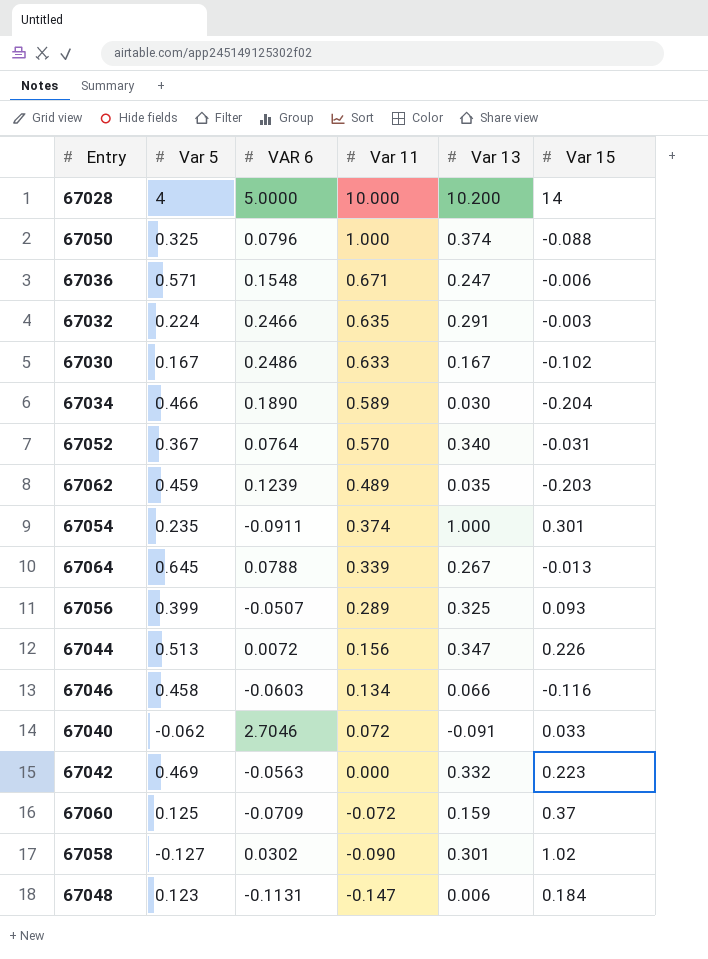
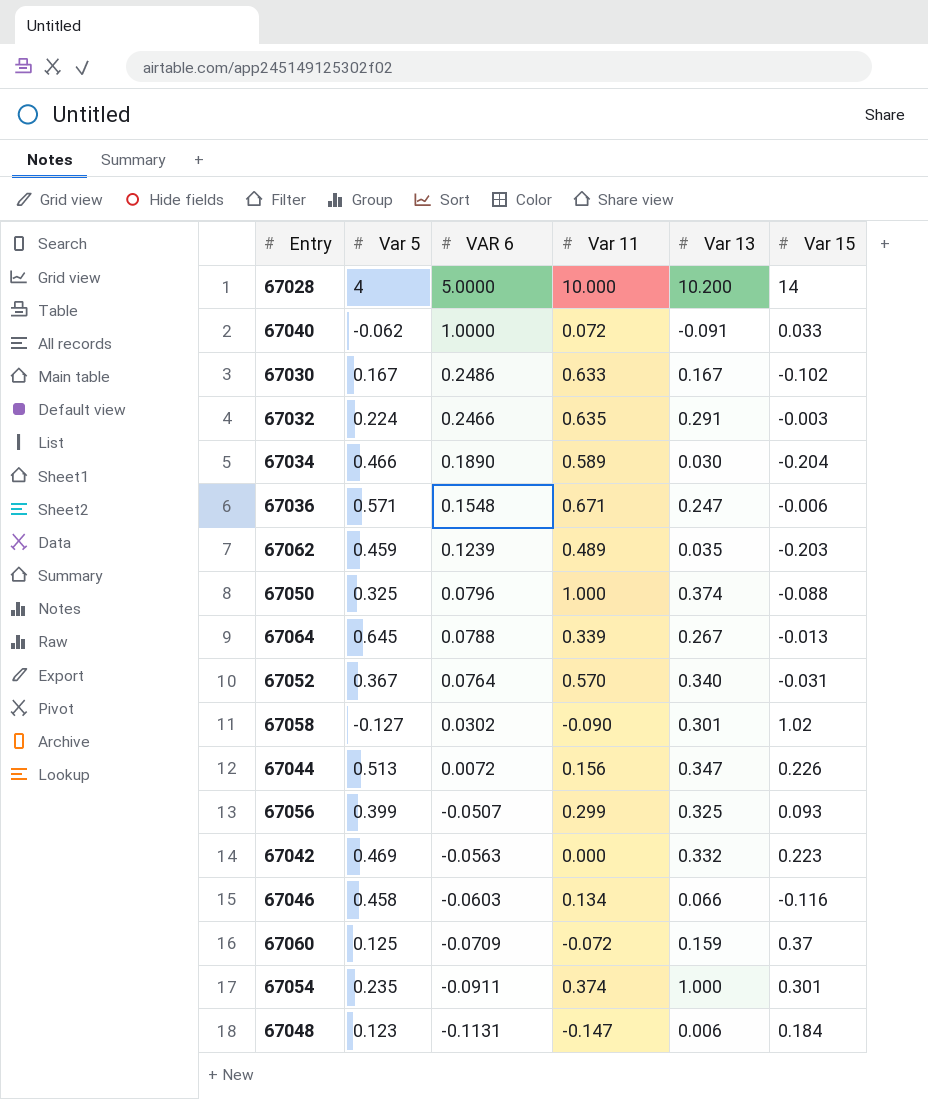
row order: Var 11 descending -> VAR 6 descending
67040 | VAR 6: 2.7046 -> 1.0000
67056 | Var 11: 0.289 -> 0.299

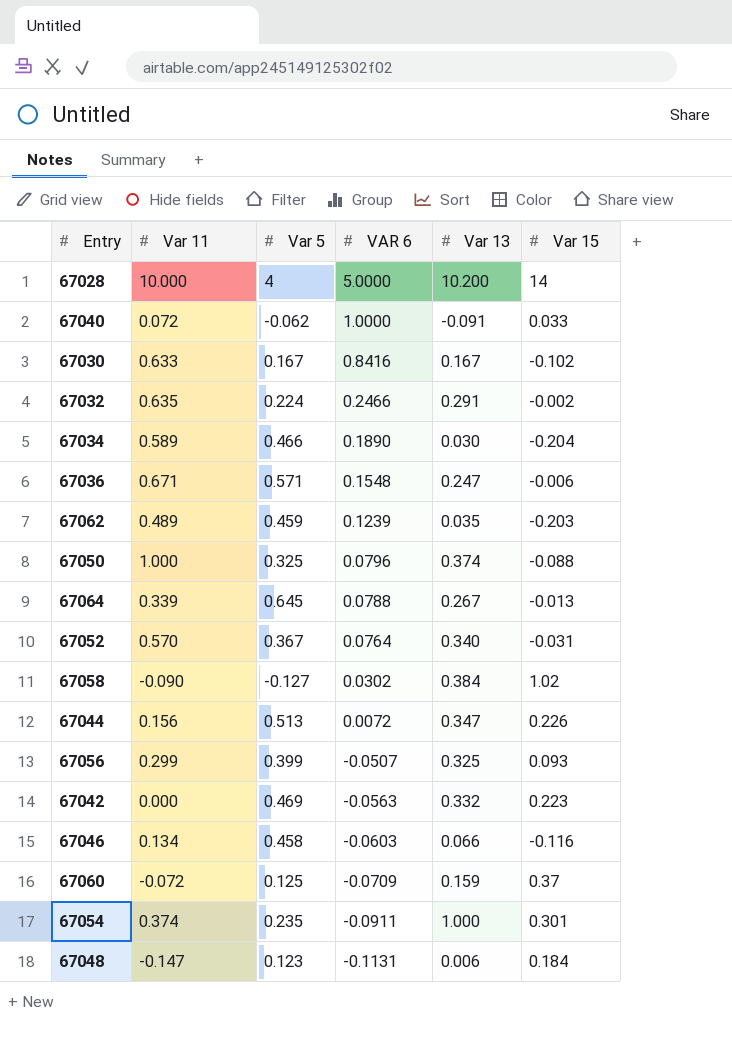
column Var 11 | position: 4 -> 2
67030 | VAR 6: 0.2486 -> 0.8416
67032 | Var 15: -0.003 -> -0.002
67058 | Var 13: 0.301 -> 0.384

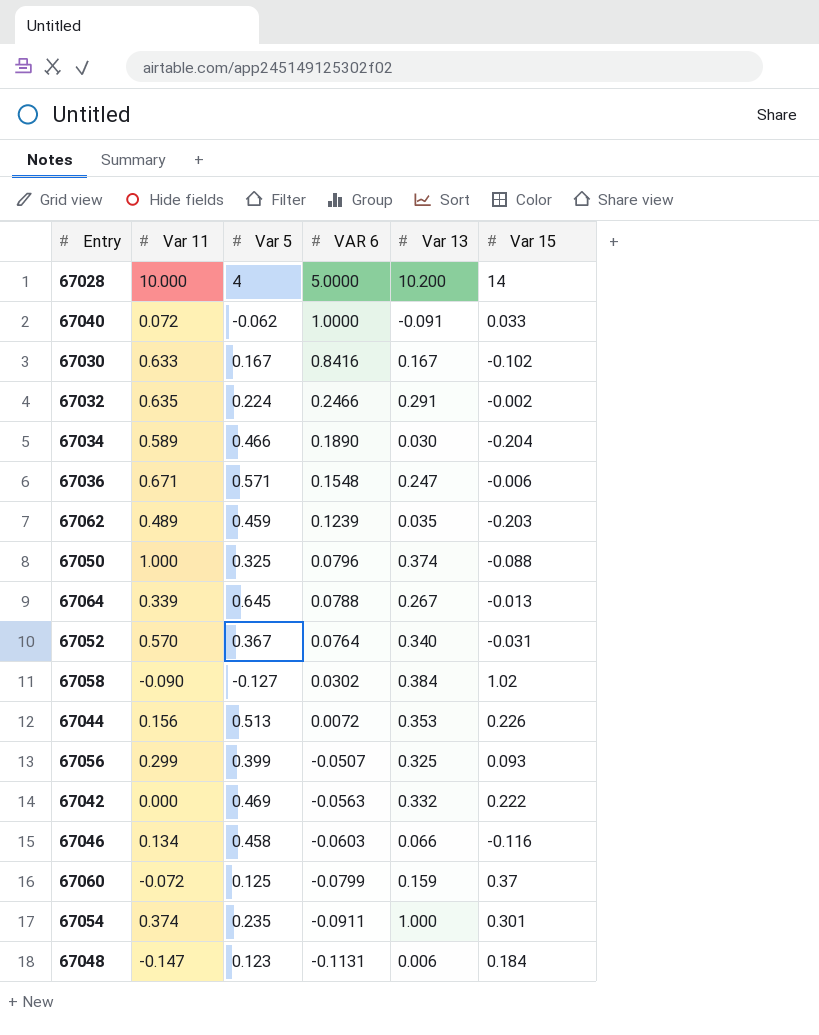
67044 | Var 13: 0.347 -> 0.353
67042 | Var 15: 0.223 -> 0.222
67060 | VAR 6: -0.0709 -> -0.0799

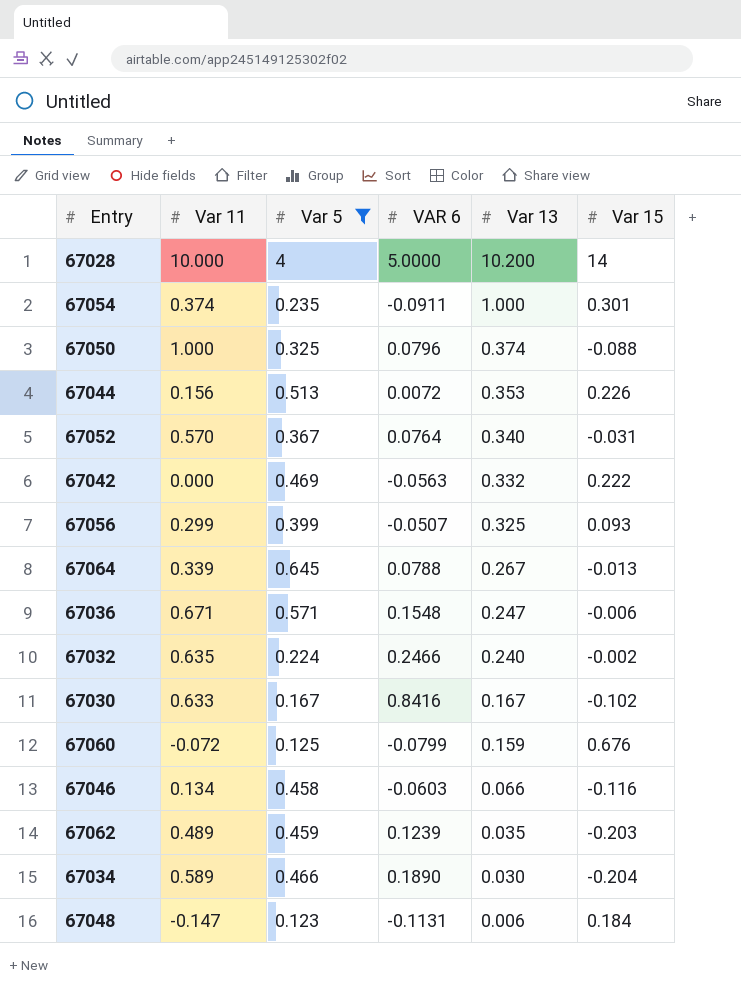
filter: none -> Var 5 >= 0.123
row order: VAR 6 descending -> Var 13 descending
67032 | Var 13: 0.291 -> 0.240
67060 | Var 15: 0.37 -> 0.676

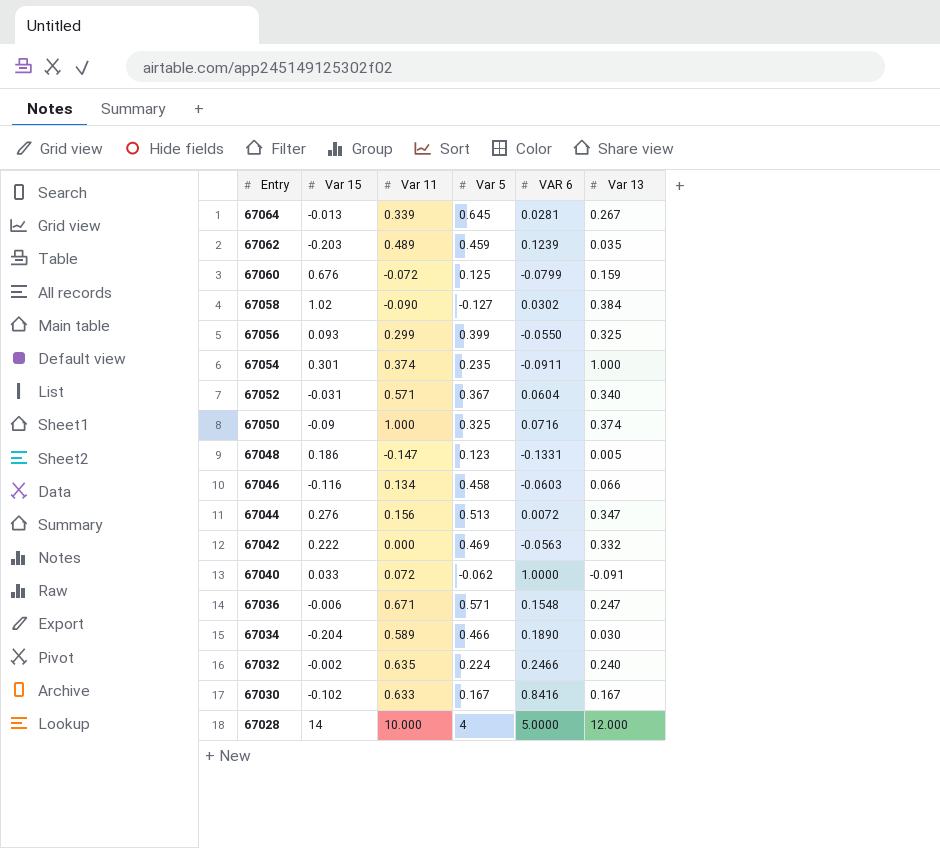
filter: Var 5 >= 0.123 -> none
row order: Var 13 descending -> Entry descending
column Var 15 | position: 6 -> 2
67064 | VAR 6: 0.0788 -> 0.0281
67056 | VAR 6: -0.0507 -> -0.0550
67052 | Var 11: 0.570 -> 0.571
67052 | VAR 6: 0.0764 -> 0.0604
67050 | Var 15: -0.088 -> -0.09
67050 | VAR 6: 0.0796 -> 0.0716
67048 | Var 15: 0.184 -> 0.186
67048 | VAR 6: -0.1131 -> -0.1331
67048 | Var 13: 0.006 -> 0.005
67044 | Var 15: 0.226 -> 0.276
67044 | Var 13: 0.353 -> 0.347
67028 | Var 13: 10.200 -> 12.000

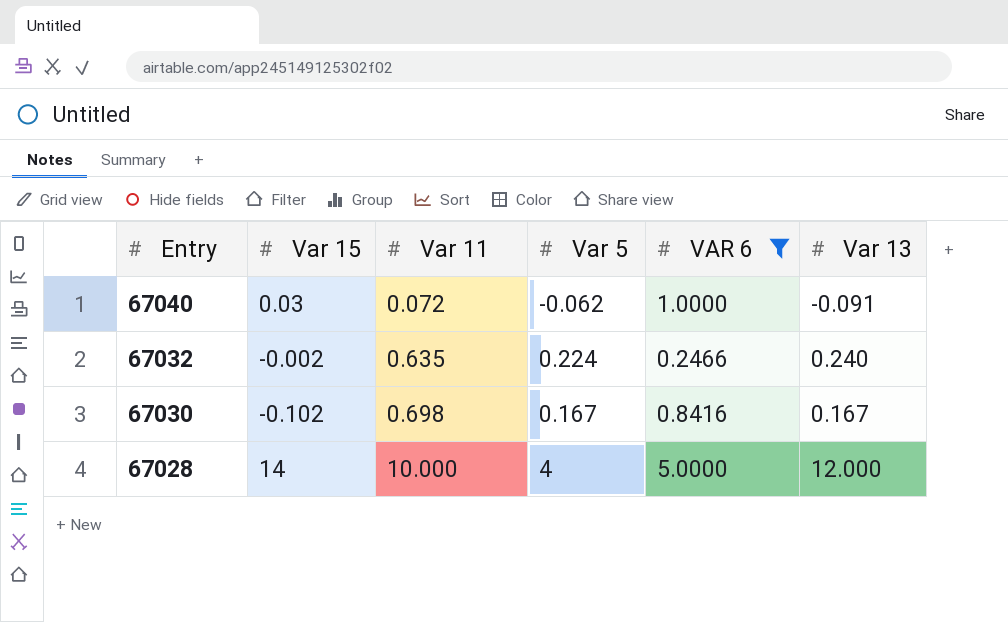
filter: none -> VAR 6 >= 0.2466
67040 | Var 15: 0.033 -> 0.03
67030 | Var 11: 0.633 -> 0.698

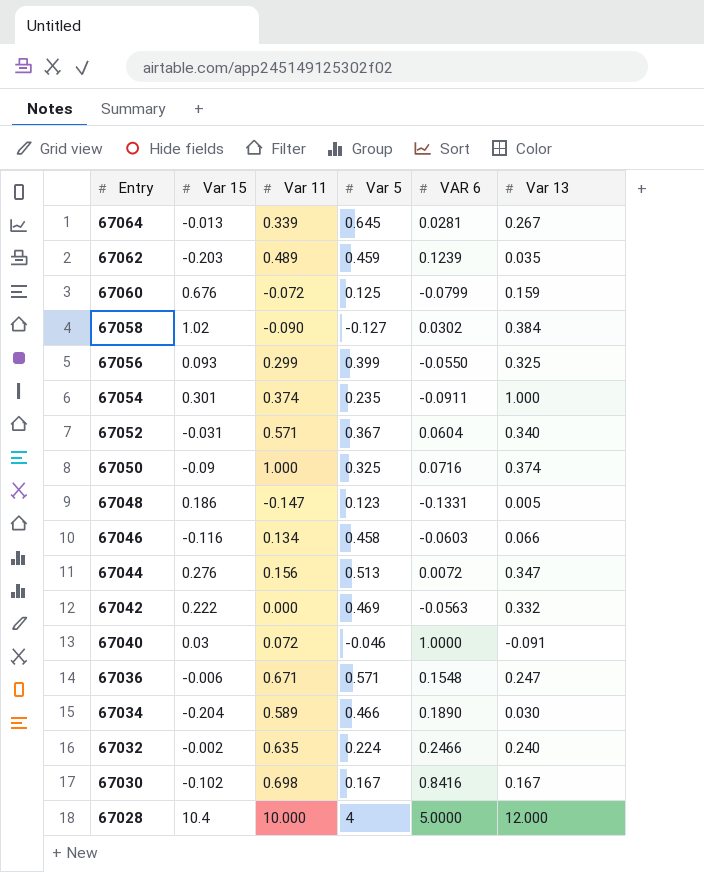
filter: VAR 6 >= 0.2466 -> none
67040 | Var 5: -0.062 -> -0.046
67028 | Var 15: 14 -> 10.4

